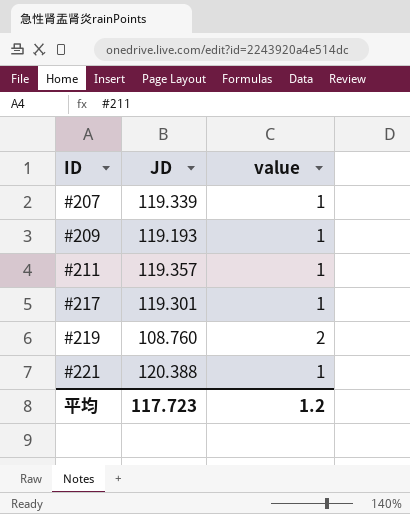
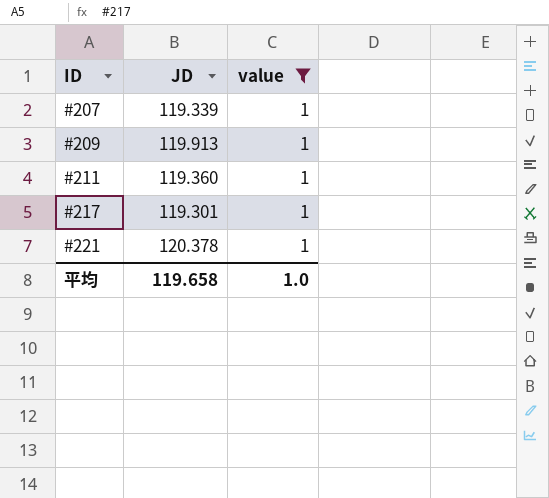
filter: none -> value = 1
#209 | JD: 119.193 -> 119.913
#211 | JD: 119.357 -> 119.360
#221 | JD: 120.388 -> 120.378
平均 | JD: 117.723 -> 119.658
平均 | value: 1.2 -> 1.0

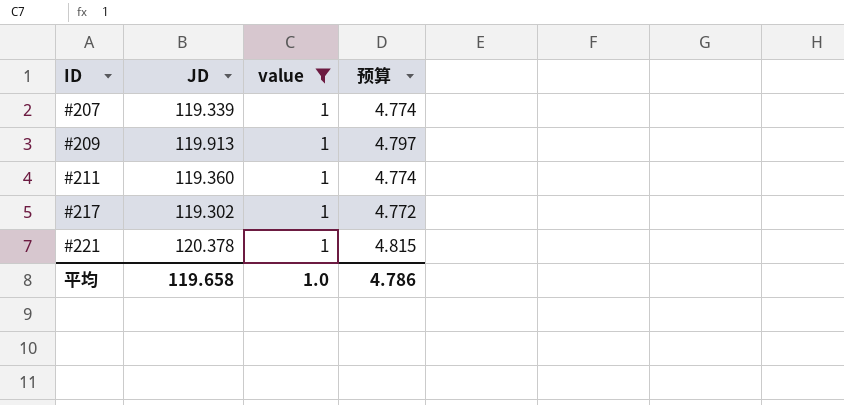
column 预算 | formula: none -> [JD] * 0.04
#217 | JD: 119.301 -> 119.302

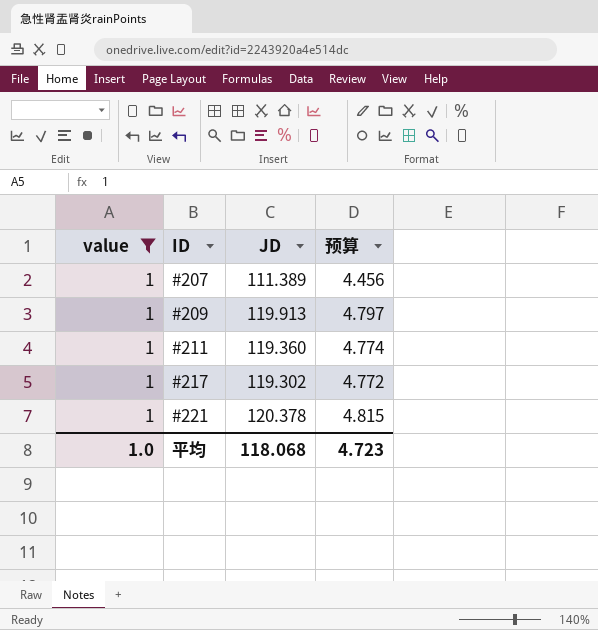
column value | position: 3 -> 1
#207 | JD: 119.339 -> 111.389
#207 | 预算: 4.774 -> 4.456
平均 | JD: 119.658 -> 118.068
平均 | 预算: 4.786 -> 4.723

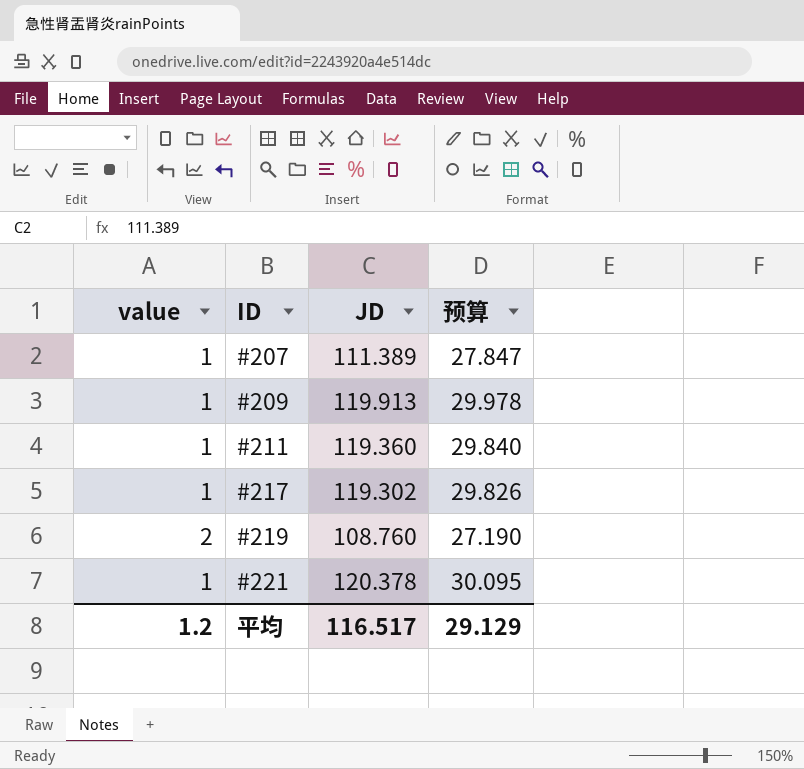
filter: value = 1 -> none
column 预算 | formula: [JD] * 0.04 -> [JD] * 0.25
平均 | value: 1.0 -> 1.2
平均 | JD: 118.068 -> 116.517
平均 | 预算: 4.723 -> 29.129

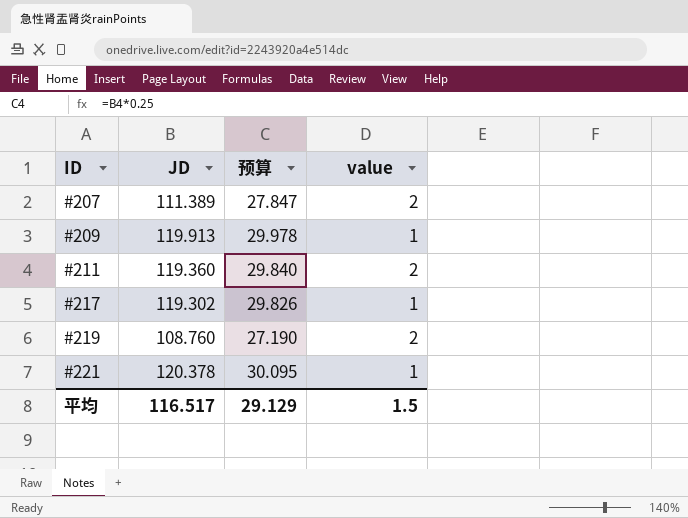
column value | position: 1 -> 4
#207 | value: 1 -> 2
#211 | value: 1 -> 2
平均 | value: 1.2 -> 1.5

